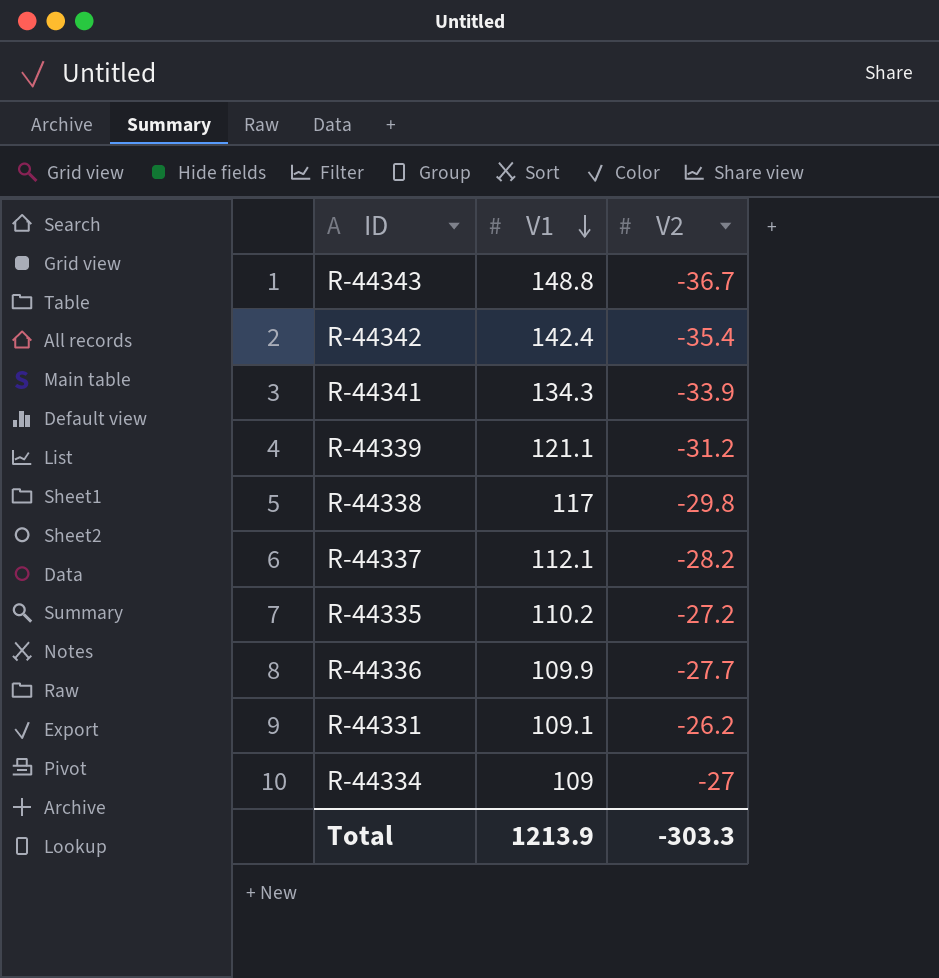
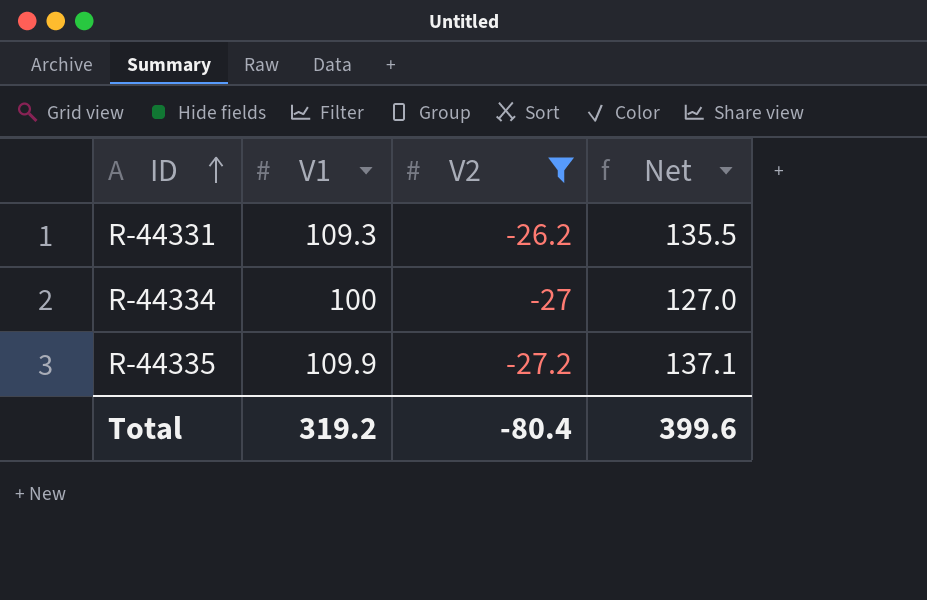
filter: none -> V2 >= -27.2
row order: V1 descending -> ID ascending
column Net | formula: none -> [V1] - [V2]
R-44331 | V1: 109.1 -> 109.3
R-44334 | V1: 109 -> 100
R-44335 | V1: 110.2 -> 109.9
Total | V1: 1213.9 -> 319.2
Total | V2: -303.3 -> -80.4

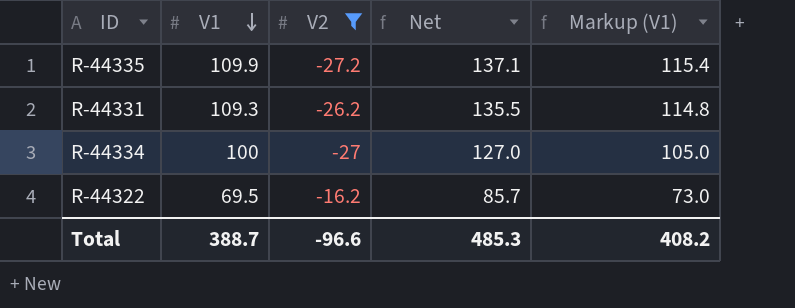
row order: ID ascending -> V1 descending
column Markup (V1) | formula: none -> [V1] * 1.05
row R-44322: none -> 69.5 | -16.2 | 85.7 | 73.0
Total | V1: 319.2 -> 388.7
Total | V2: -80.4 -> -96.6
Total | Net: 399.6 -> 485.3

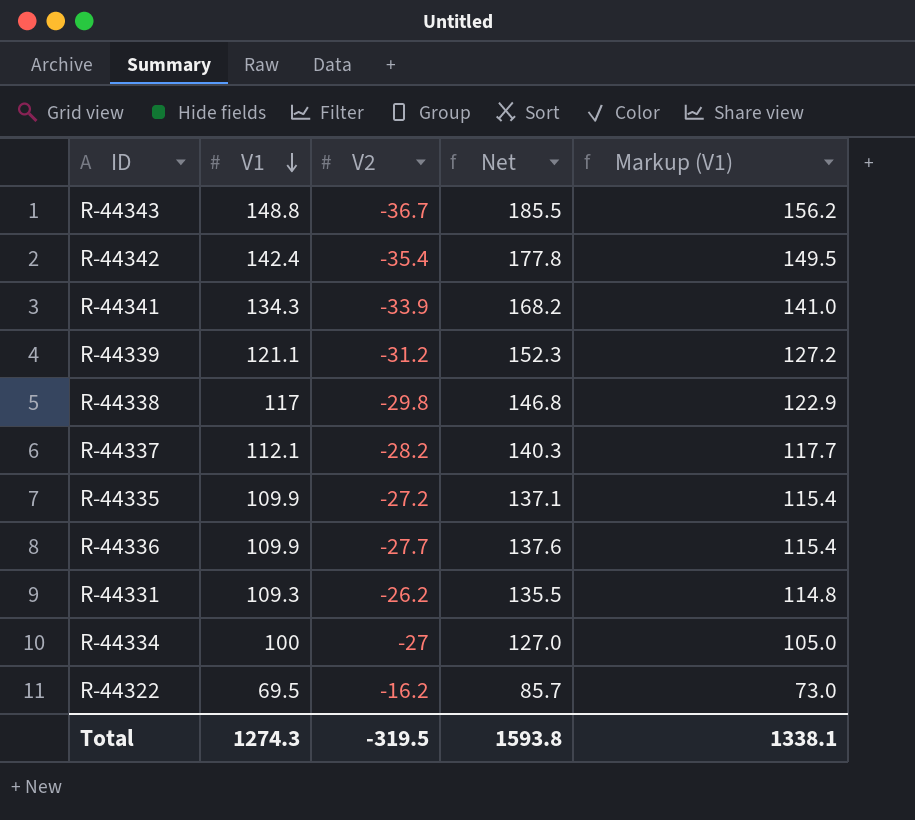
filter: V2 >= -27.2 -> none
Total | V1: 388.7 -> 1274.3
Total | V2: -96.6 -> -319.5
Total | Net: 485.3 -> 1593.8
Total | Markup (V1): 408.2 -> 1338.1

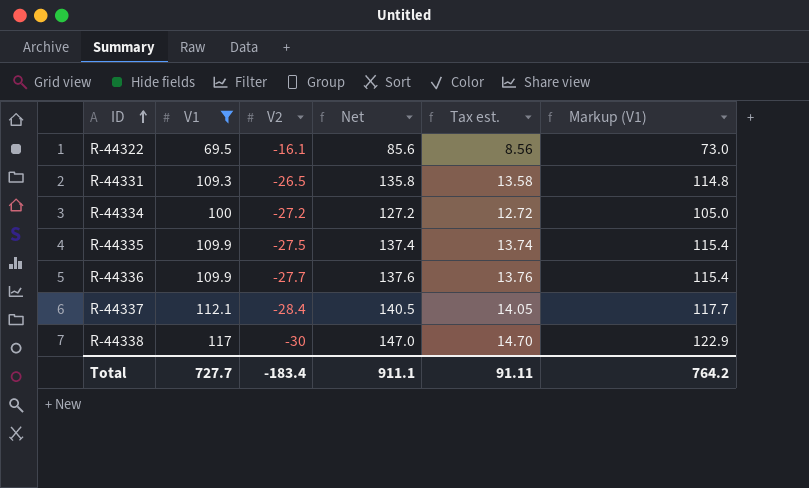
filter: none -> V1 <= 117
row order: V1 descending -> ID ascending
column Tax est. | formula: none -> [Net] * 0.1
R-44322 | V2: -16.2 -> -16.1
R-44322 | Net: 85.7 -> 85.6
R-44331 | V2: -26.2 -> -26.5
R-44331 | Net: 135.5 -> 135.8
R-44334 | V2: -27 -> -27.2
R-44334 | Net: 127.0 -> 127.2
R-44335 | V2: -27.2 -> -27.5
R-44335 | Net: 137.1 -> 137.4
R-44337 | V2: -28.2 -> -28.4
R-44337 | Net: 140.3 -> 140.5
R-44338 | V2: -29.8 -> -30
R-44338 | Net: 146.8 -> 147.0
Total | V1: 1274.3 -> 727.7
Total | V2: -319.5 -> -183.4
Total | Net: 1593.8 -> 911.1
Total | Markup (V1): 1338.1 -> 764.2

